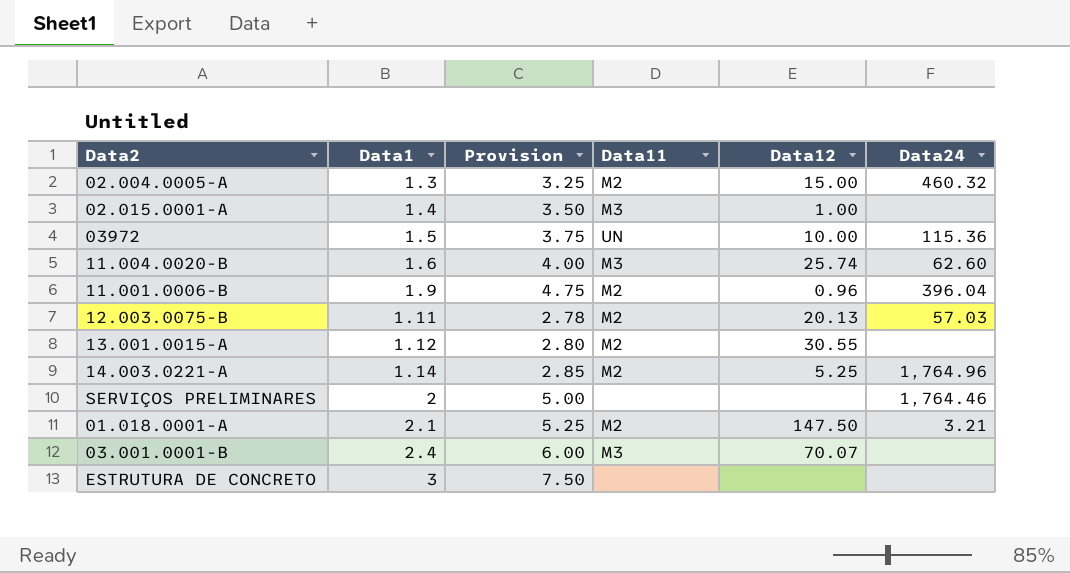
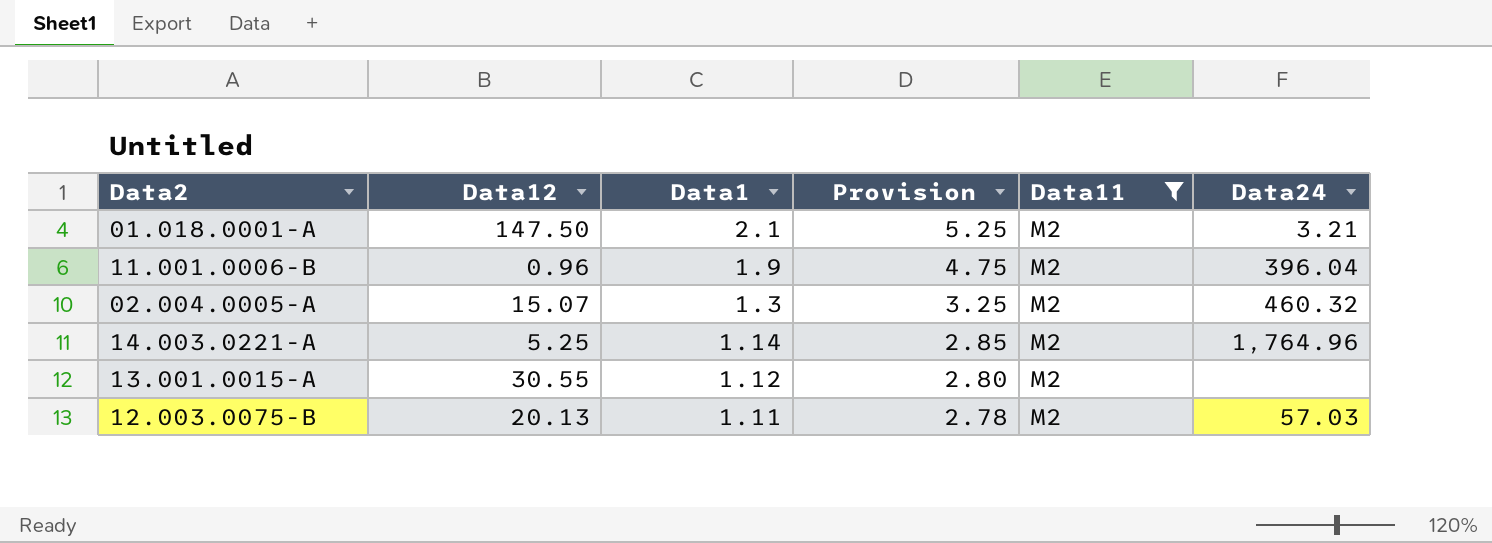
filter: none -> Data11 = M2
row order: none -> Data1 descending
column Data12 | position: 5 -> 2
02.004.0005-A | Data12: 15.00 -> 15.07

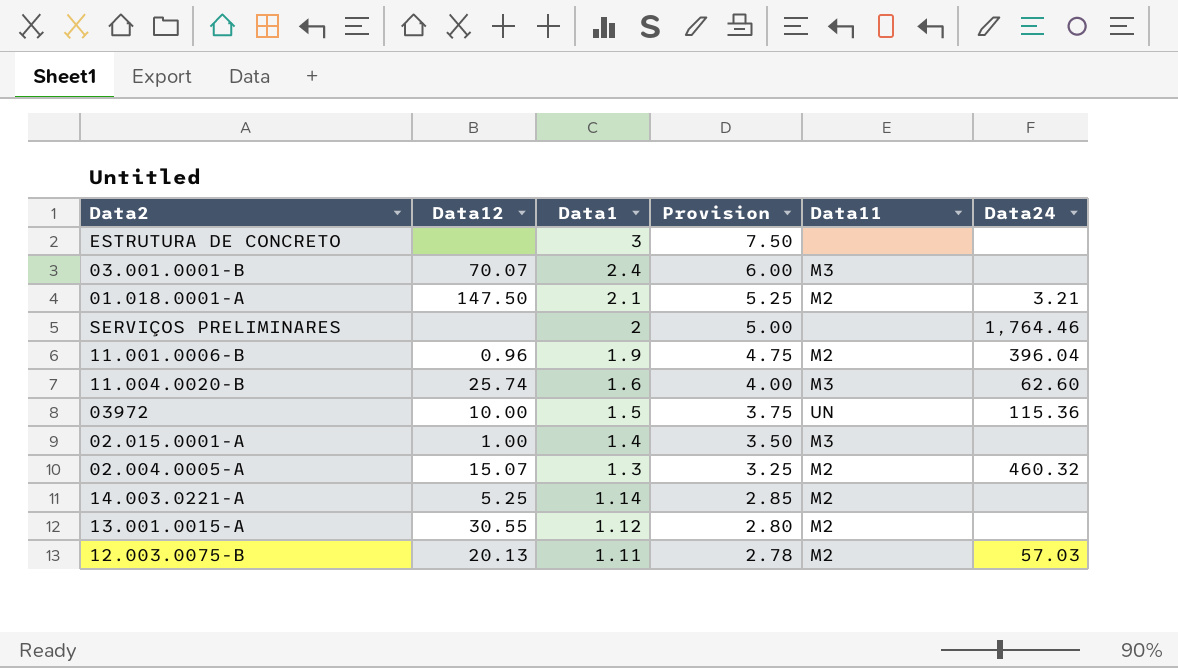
filter: Data11 = M2 -> none
14.003.0221-A | Data24: 1,764.96 -> none

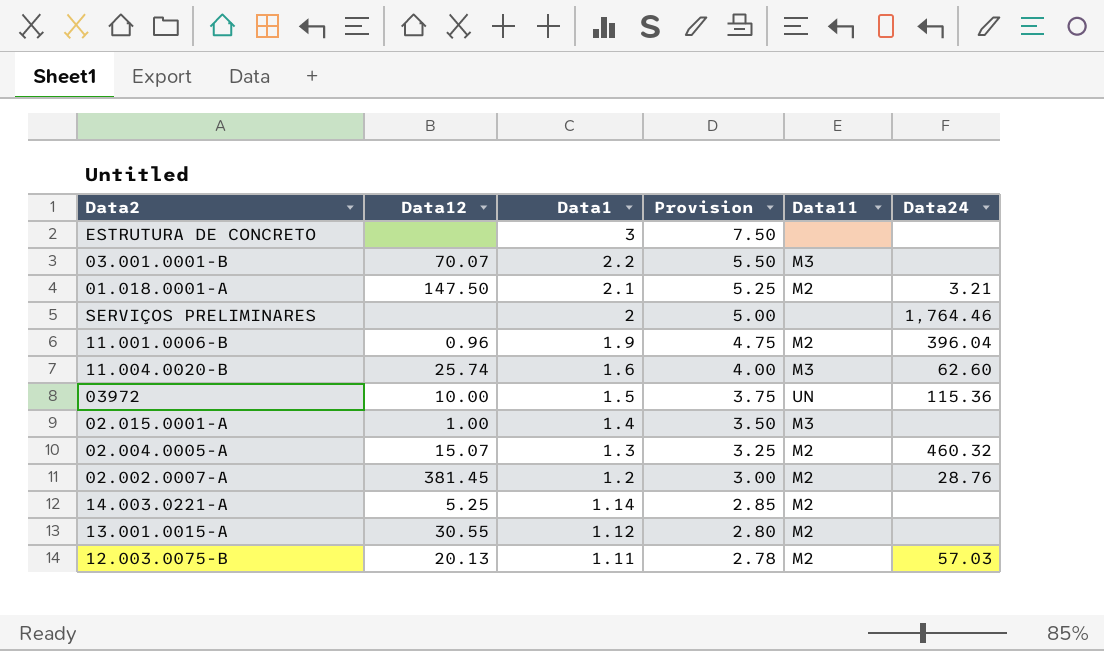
03.001.0001-B | Data1: 2.4 -> 2.2
03.001.0001-B | Provision: 6.00 -> 5.50
row 02.002.0007-A: none -> 381.45 | 1.2 | 3.00 | M2 | 28.76

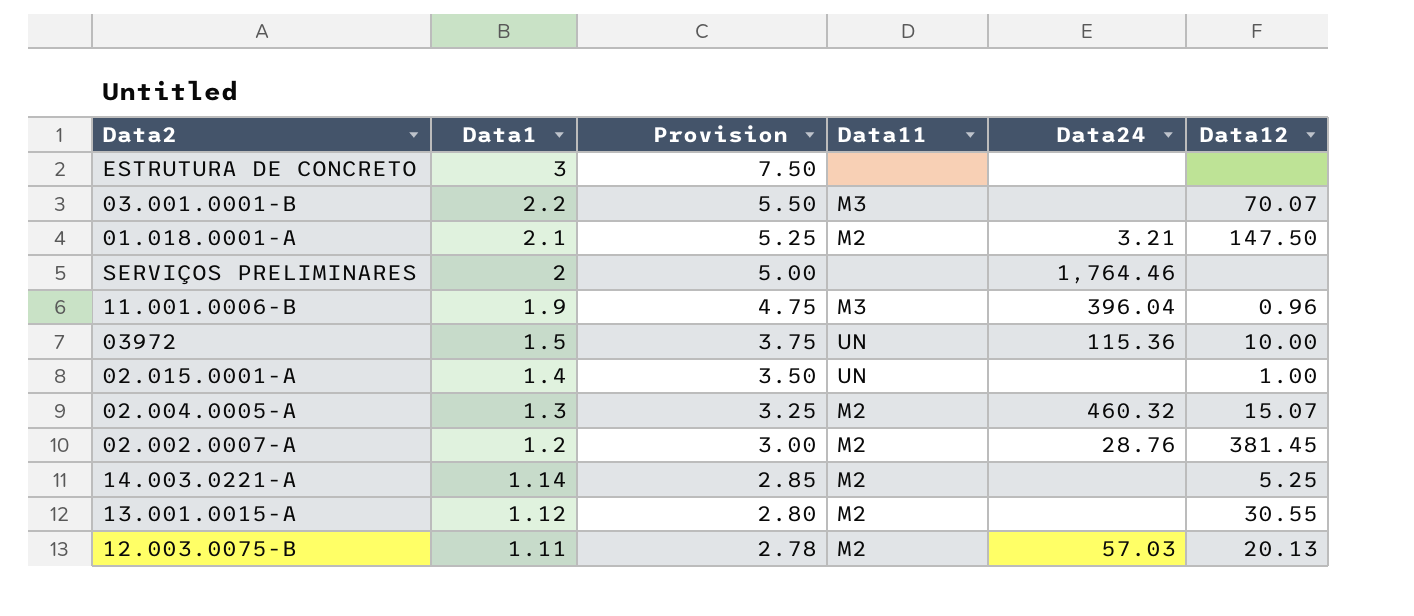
column Data12 | position: 2 -> 6
row 11.004.0020-B: 25.74 | 1.6 | 4.00 | M3 | 62.60 -> none
11.001.0006-B | Data11: M2 -> M3
02.015.0001-A | Data11: M3 -> UN

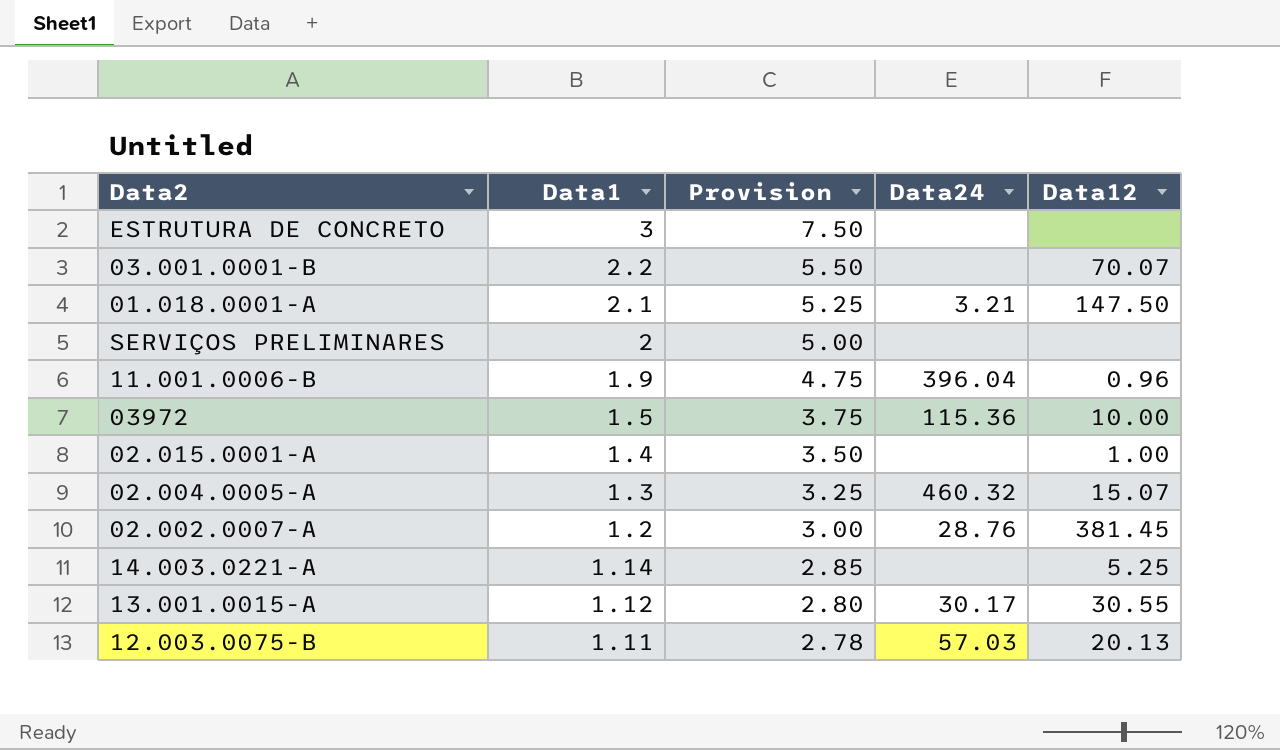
column Data11 | position: 4 -> none
SERVIÇOS PRELIMINARES | Data24: 1,764.46 -> none
13.001.0015-A | Data24: none -> 30.17

